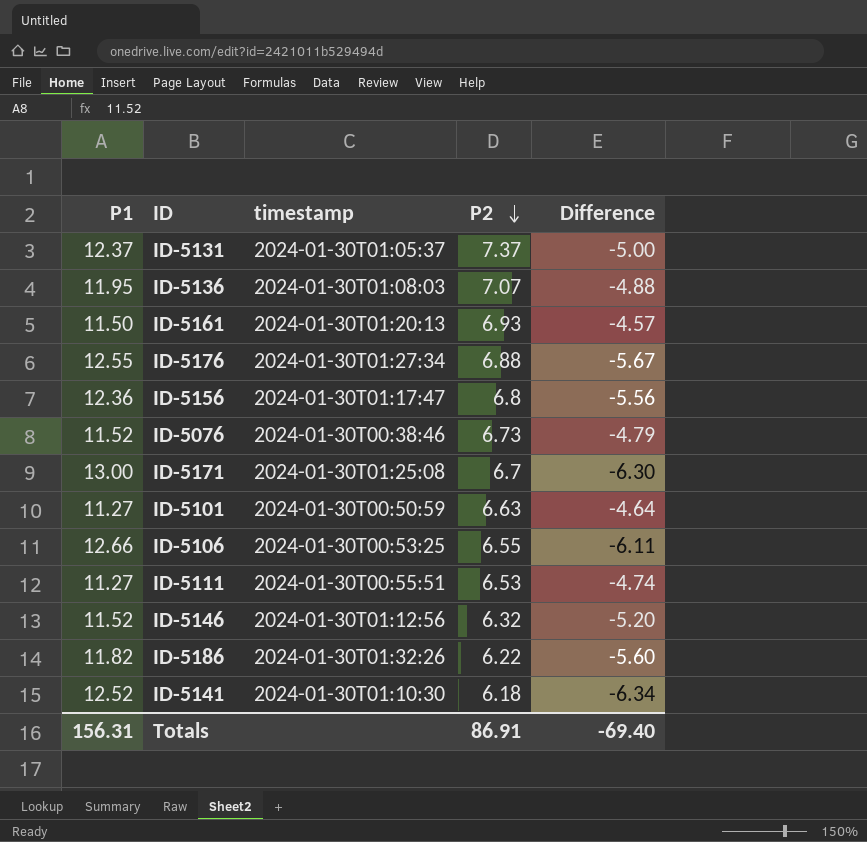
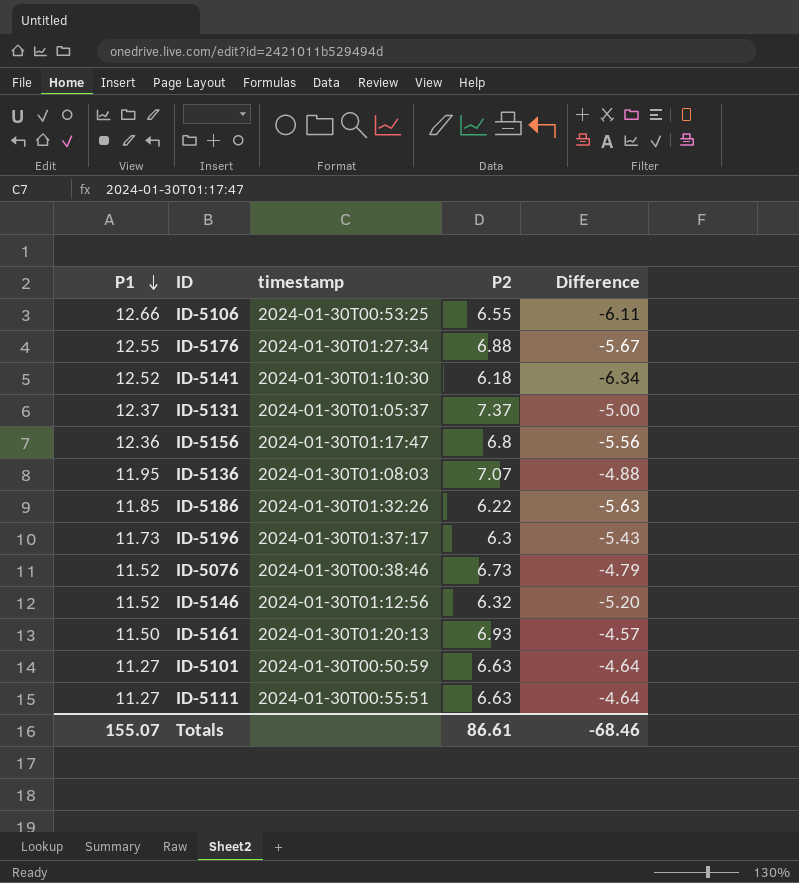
row order: P2 descending -> P1 descending
row ID-5171: 13.00 | 2024-01-30T01:25:08 | 6.7 | -6.30 -> none
ID-5186 | P1: 11.82 -> 11.85
ID-5186 | Difference: -5.60 -> -5.63
row ID-5196: none -> 11.73 | 2024-01-30T01:37:17 | 6.3 | -5.43
ID-5111 | P2: 6.53 -> 6.63
ID-5111 | Difference: -4.74 -> -4.64
Totals | P1: 156.31 -> 155.07
Totals | P2: 86.91 -> 86.61
Totals | Difference: -69.40 -> -68.46

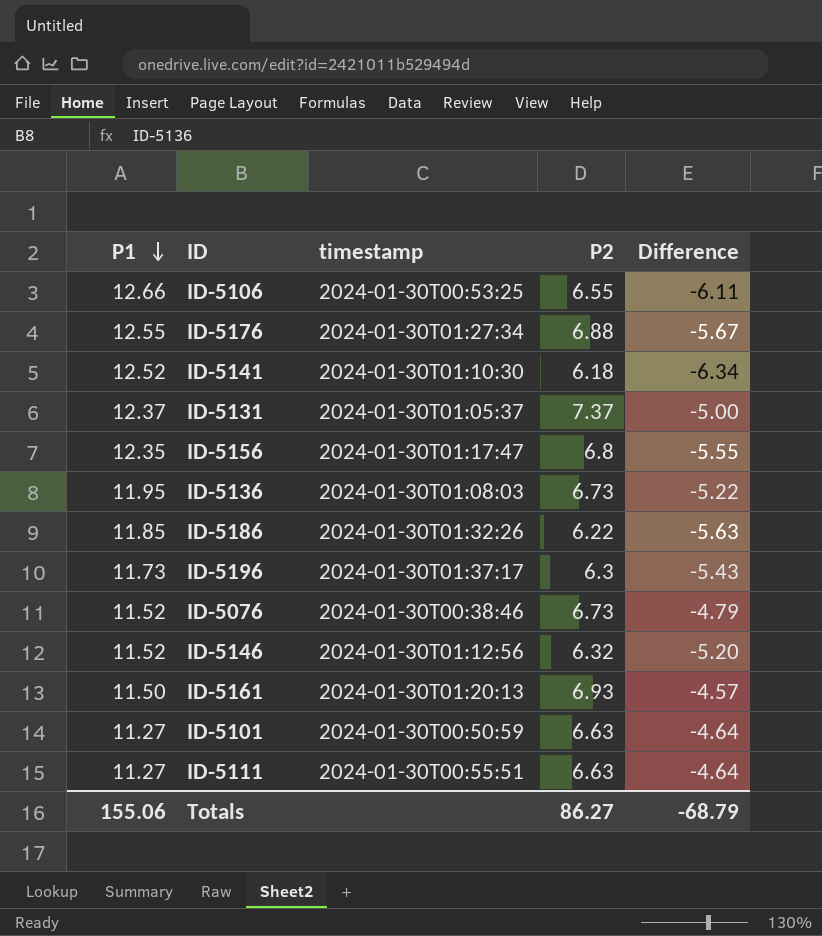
ID-5156 | P1: 12.36 -> 12.35
ID-5156 | Difference: -5.56 -> -5.55
ID-5136 | P2: 7.07 -> 6.73
ID-5136 | Difference: -4.88 -> -5.22
Totals | P1: 155.07 -> 155.06
Totals | P2: 86.61 -> 86.27
Totals | Difference: -68.46 -> -68.79

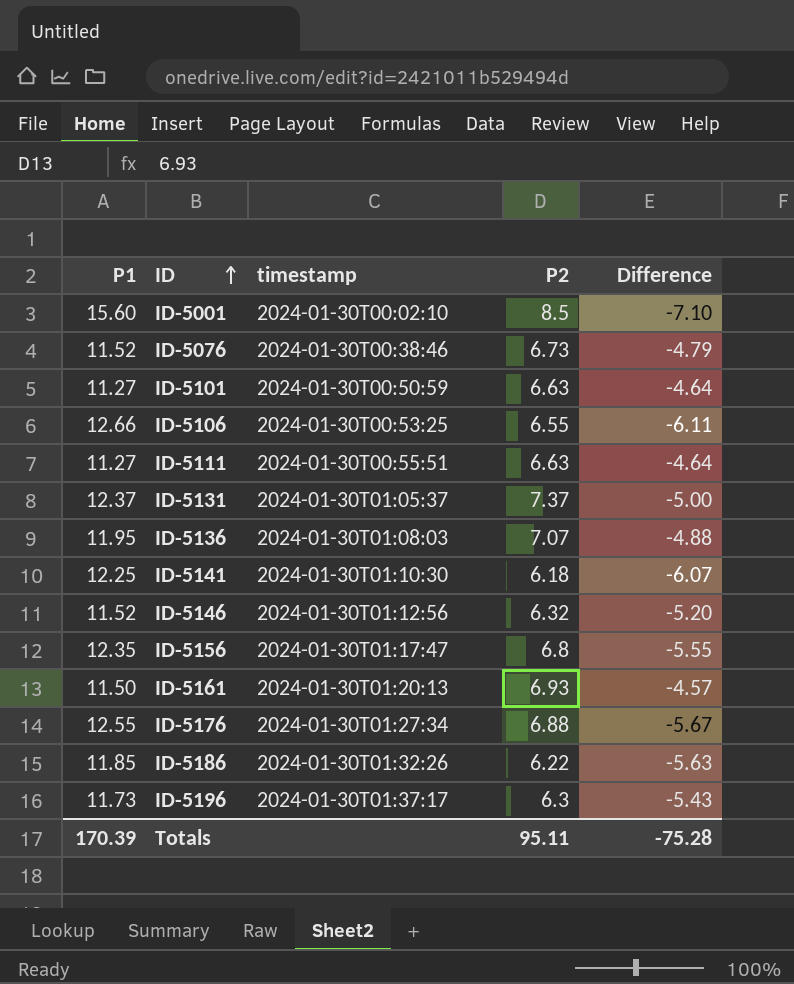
row order: P1 descending -> ID ascending
row ID-5001: none -> 15.60 | 2024-01-30T00:02:10 | 8.5 | -7.10
ID-5136 | P2: 6.73 -> 7.07
ID-5136 | Difference: -5.22 -> -4.88
ID-5141 | P1: 12.52 -> 12.25
ID-5141 | Difference: -6.34 -> -6.07
Totals | P1: 155.06 -> 170.39
Totals | P2: 86.27 -> 95.11
Totals | Difference: -68.79 -> -75.28

